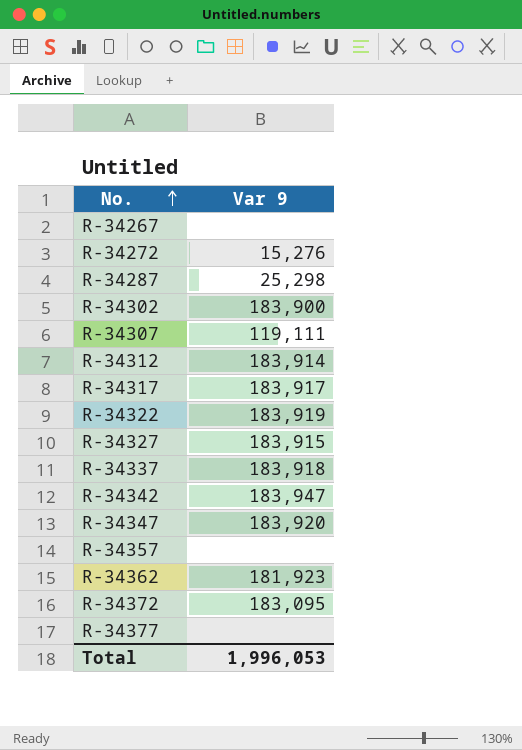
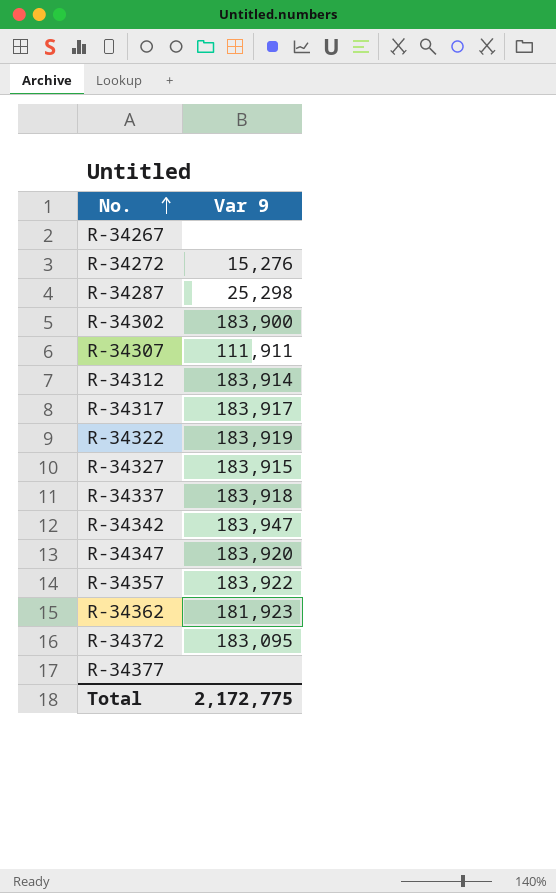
R-34307 | Var 9: 119,111 -> 111,911
R-34357 | Var 9: none -> 183,922
Total | Var 9: 1,996,053 -> 2,172,775

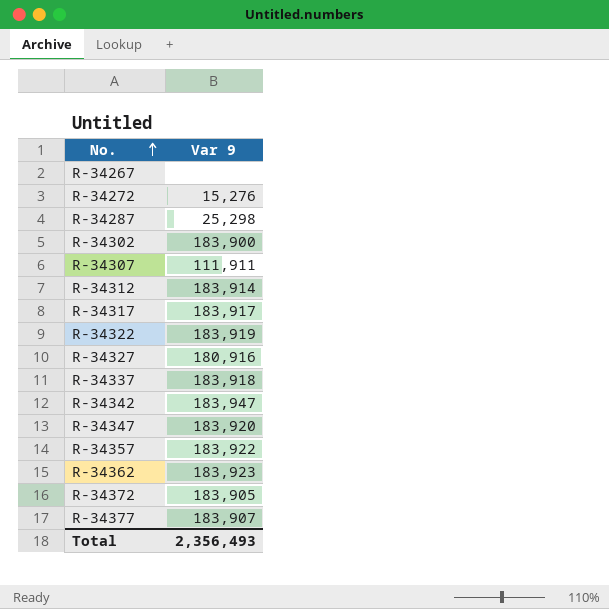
R-34327 | Var 9: 183,915 -> 180,916
R-34362 | Var 9: 181,923 -> 183,923
R-34372 | Var 9: 183,095 -> 183,905
R-34377 | Var 9: none -> 183,907
Total | Var 9: 2,172,775 -> 2,356,493

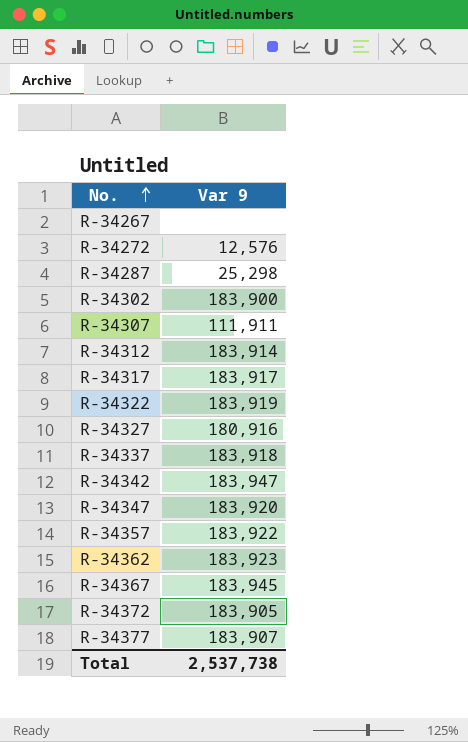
R-34272 | Var 9: 15,276 -> 12,576
row R-34367: none -> 183,945
Total | Var 9: 2,356,493 -> 2,537,738

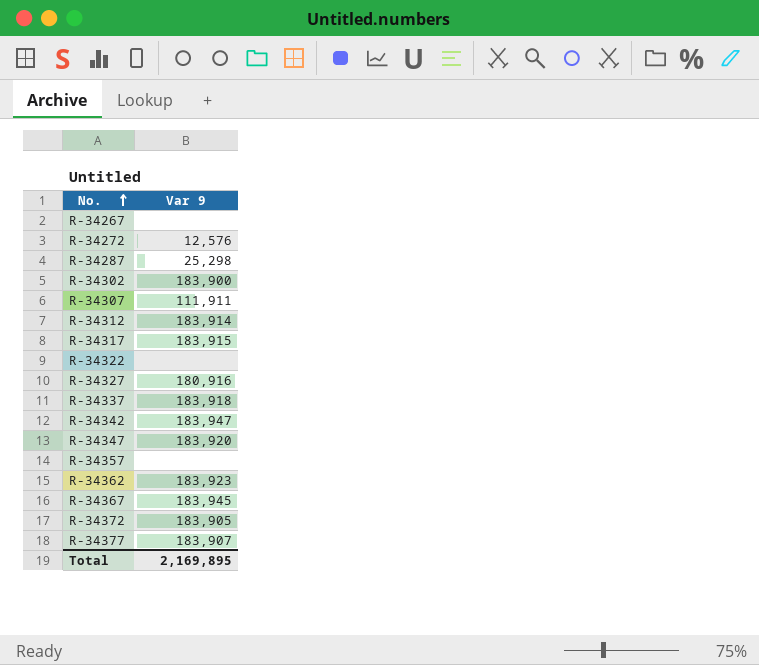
R-34317 | Var 9: 183,917 -> 183,915
R-34322 | Var 9: 183,919 -> none
R-34357 | Var 9: 183,922 -> none
Total | Var 9: 2,537,738 -> 2,169,895

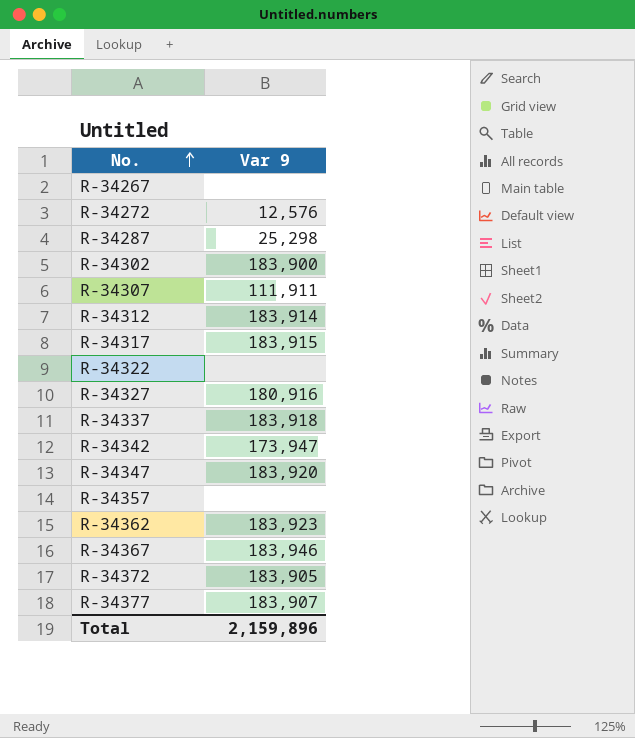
R-34342 | Var 9: 183,947 -> 173,947
R-34367 | Var 9: 183,945 -> 183,946
Total | Var 9: 2,169,895 -> 2,159,896

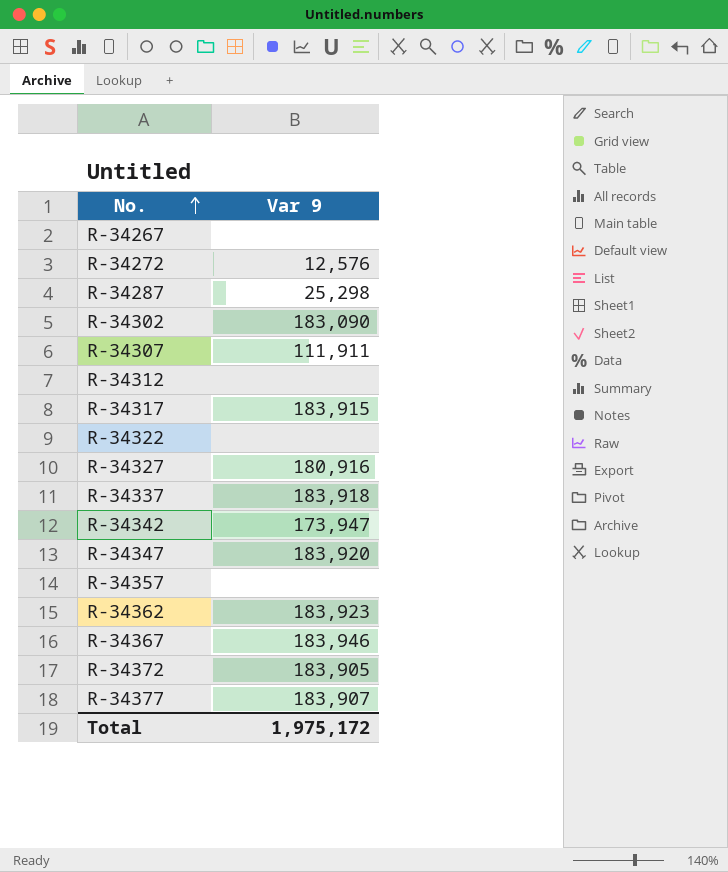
R-34302 | Var 9: 183,900 -> 183,090
R-34312 | Var 9: 183,914 -> none
Total | Var 9: 2,159,896 -> 1,975,172

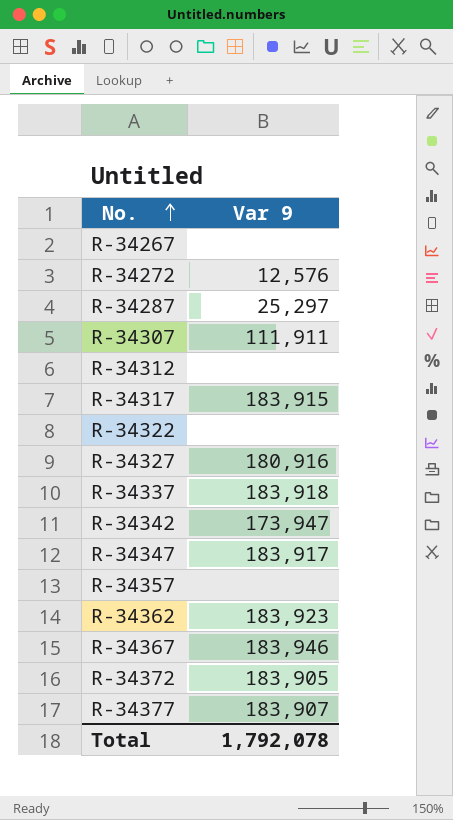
row R-34302: 183,090 -> none
R-34287 | Var 9: 25,298 -> 25,297
R-34347 | Var 9: 183,920 -> 183,917
Total | Var 9: 1,975,172 -> 1,792,078

